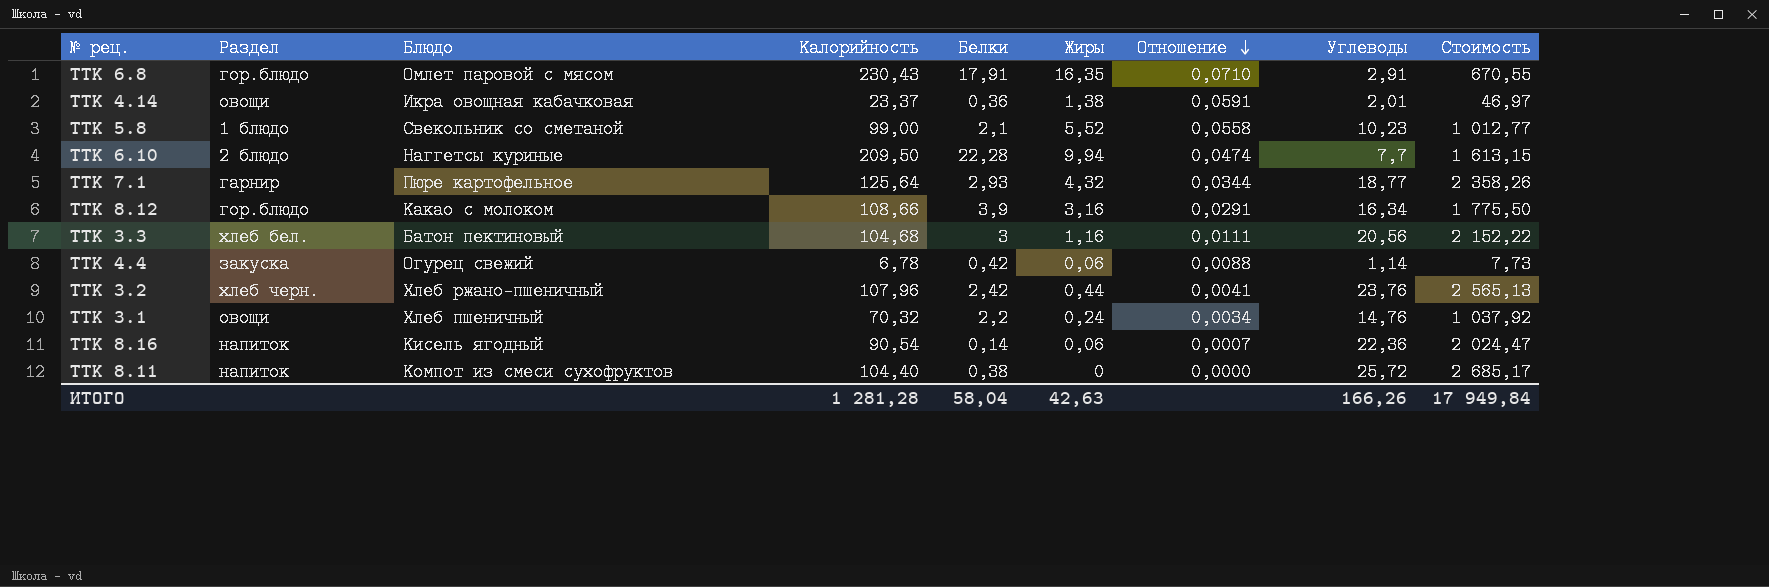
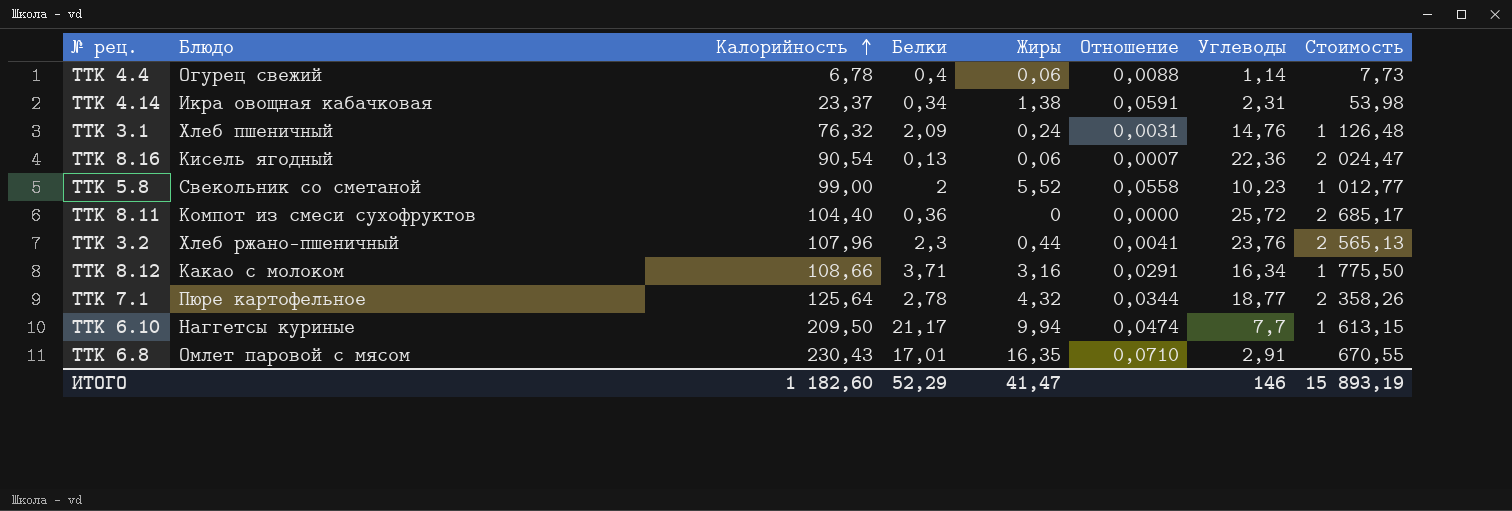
row order: Отношение descending -> Калорийность ascending
column Раздел | position: 2 -> none
row ТТК 3.3: хлеб бел. | Батон пектиновый | 104,68 | 3 | 1,16 | 0,0111 | 20,56 | 2 152,22 -> none
ТТК 4.4 | Белки: 0,42 -> 0,4
ТТК 4.14 | Белки: 0,36 -> 0,34
ТТК 4.14 | Углеводы: 2,01 -> 2,31
ТТК 4.14 | Стоимость: 46,97 -> 53,98
ТТК 3.1 | Калорийность: 70,32 -> 76,32
ТТК 3.1 | Белки: 2,2 -> 2,09
ТТК 3.1 | Отношение: 0,0034 -> 0,0031
ТТК 3.1 | Стоимость: 1 037,92 -> 1 126,48
ТТК 8.16 | Белки: 0,14 -> 0,13
ТТК 5.8 | Белки: 2,1 -> 2
ТТК 8.11 | Белки: 0,38 -> 0,36
ТТК 3.2 | Белки: 2,42 -> 2,3
ТТК 8.12 | Белки: 3,9 -> 3,71
ТТК 7.1 | Белки: 2,93 -> 2,78
ТТК 6.10 | Белки: 22,28 -> 21,17
ТТК 6.8 | Белки: 17,91 -> 17,01
ИТОГО | Калорийность: 1 281,28 -> 1 182,60
ИТОГО | Белки: 58,04 -> 52,29
ИТОГО | Жиры: 42,63 -> 41,47
ИТОГО | Углеводы: 166,26 -> 146
ИТОГО | Стоимость: 17 949,84 -> 15 893,19

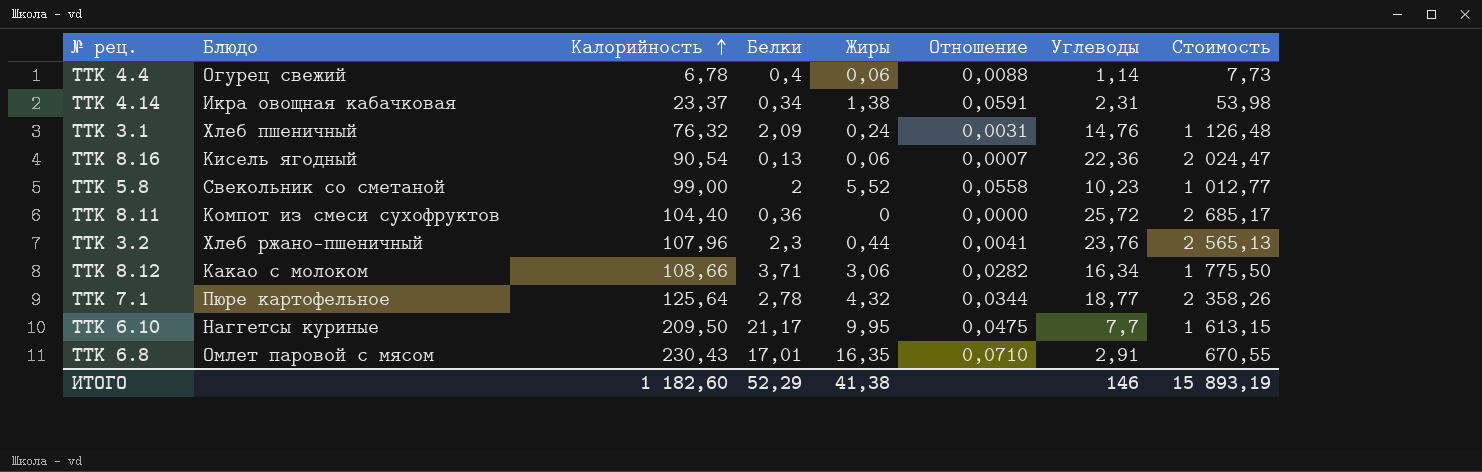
ТТК 8.12 | Жиры: 3,16 -> 3,06
ТТК 8.12 | Отношение: 0,0291 -> 0,0282
ТТК 6.10 | Жиры: 9,94 -> 9,95
ТТК 6.10 | Отношение: 0,0474 -> 0,0475
ИТОГО | Жиры: 41,47 -> 41,38

